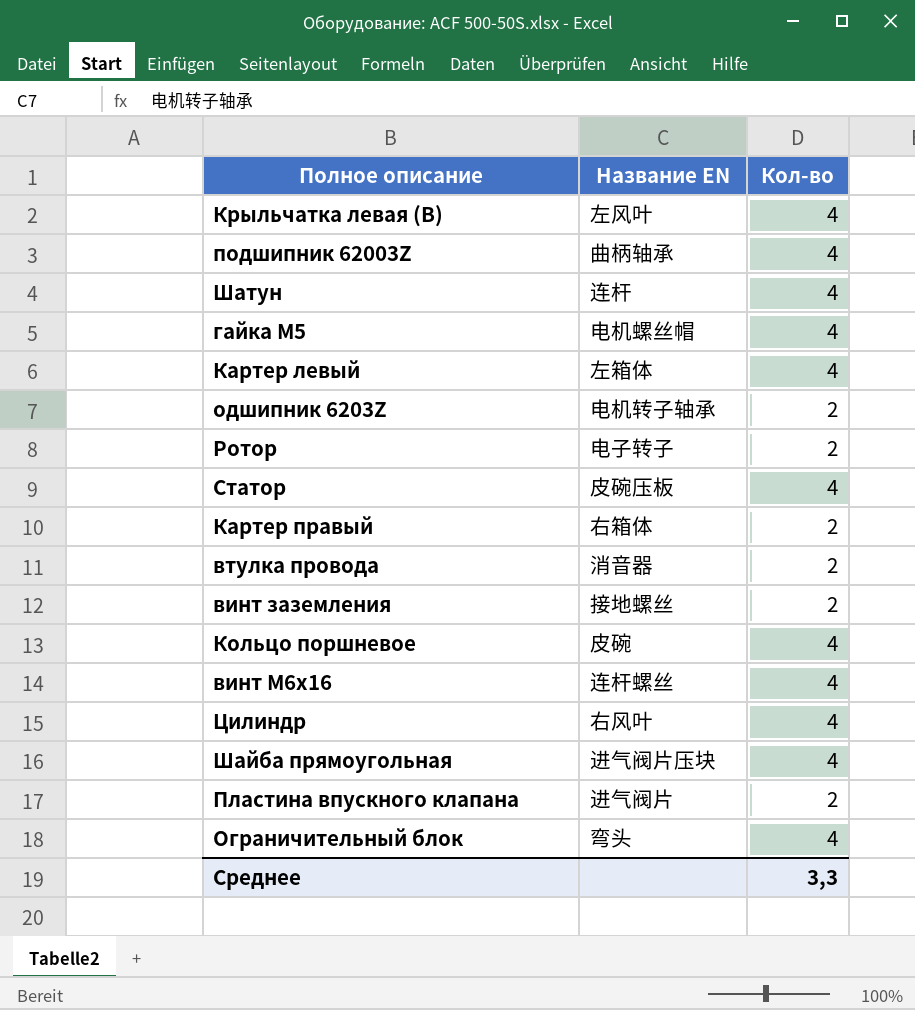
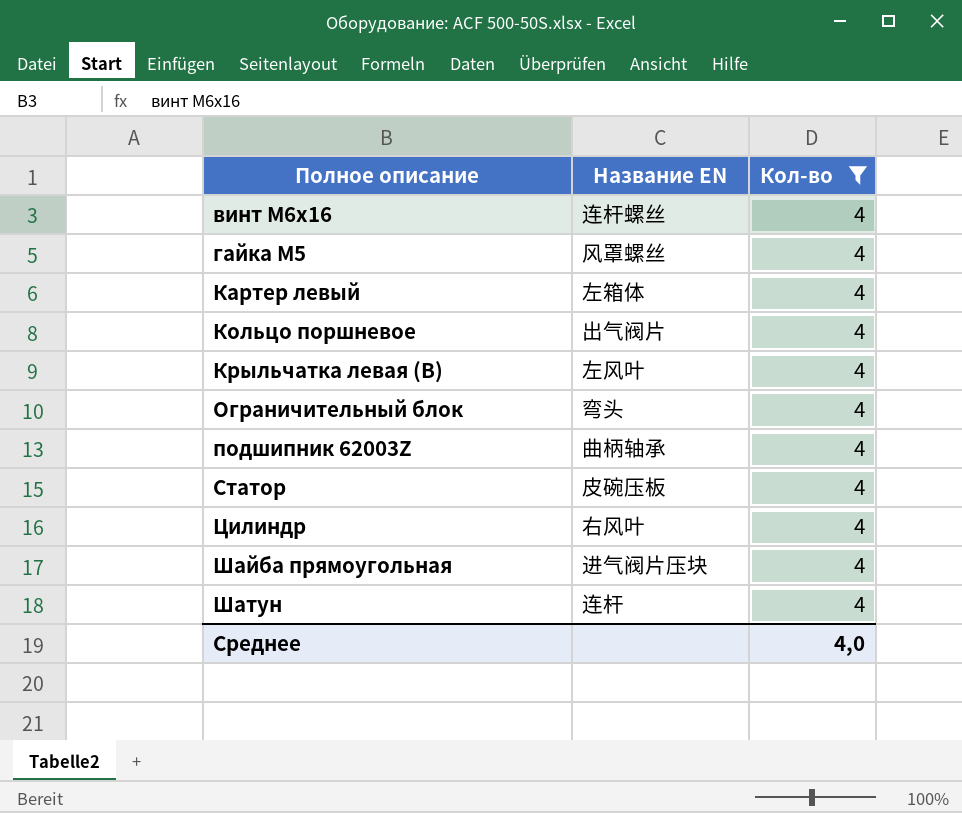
filter: none -> Кол-во = 4
row order: none -> Полное описание ascending
гайка М5 | Название EN: 电机螺丝帽 -> 风罩螺丝
Кольцо поршневое | Название EN: 皮碗 -> 出气阀片
Среднее | Кол-во: 3,3 -> 4,0

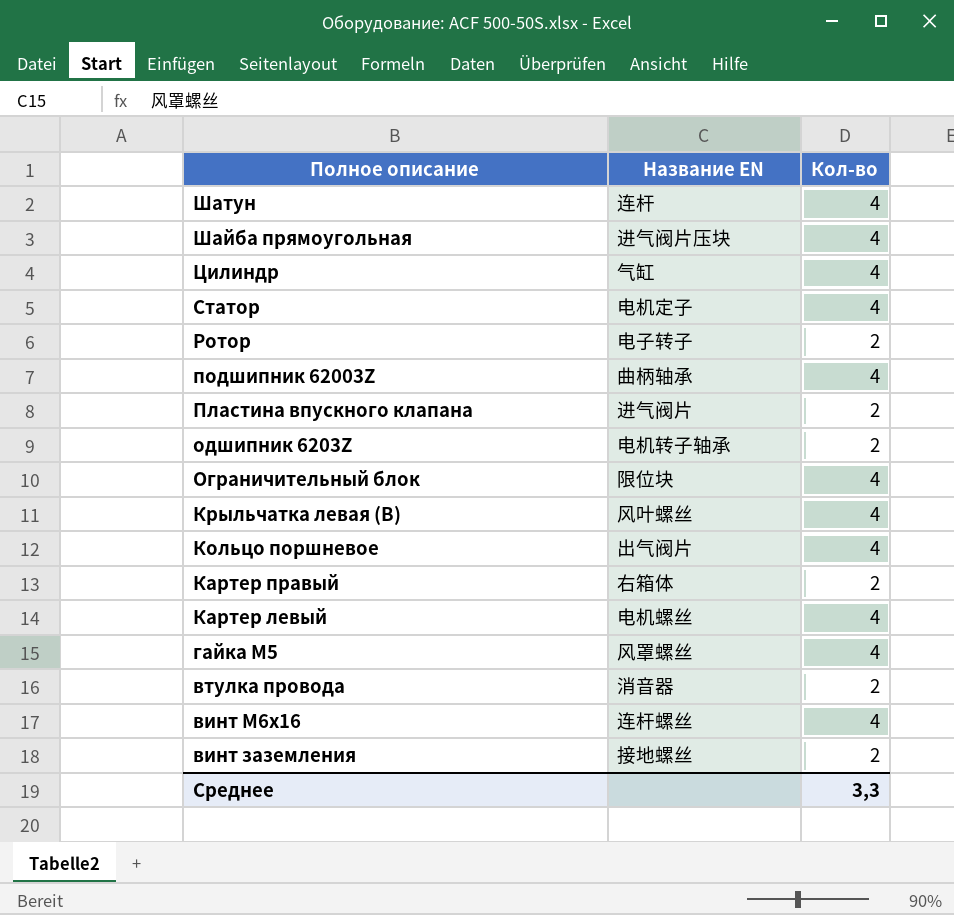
filter: Кол-во = 4 -> none
row order: Полное описание ascending -> Полное описание descending
Цилиндр | Название EN: 右风叶 -> 气缸
Статор | Название EN: 皮碗压板 -> 电机定子
Ограничительный блок | Название EN: 弯头 -> 限位块
Крыльчатка левая (В) | Название EN: 左风叶 -> 风叶螺丝
Картер левый | Название EN: 左箱体 -> 电机螺丝
Среднее | Кол-во: 4,0 -> 3,3

